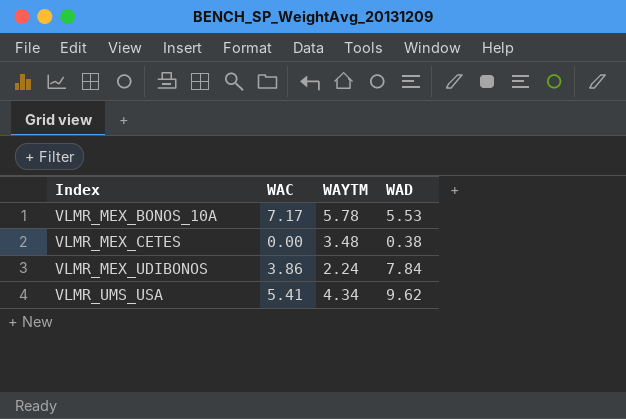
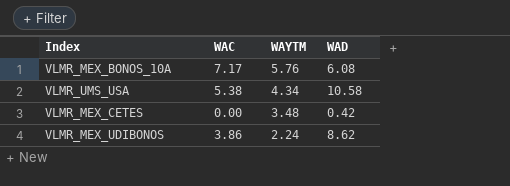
row order: Index ascending -> WAYTM descending
VLMR_MEX_BONOS_10A | WAYTM: 5.78 -> 5.76
VLMR_MEX_BONOS_10A | WAD: 5.53 -> 6.08
VLMR_UMS_USA | WAC: 5.41 -> 5.38
VLMR_UMS_USA | WAD: 9.62 -> 10.58
VLMR_MEX_CETES | WAD: 0.38 -> 0.42
VLMR_MEX_UDIBONOS | WAD: 7.84 -> 8.62

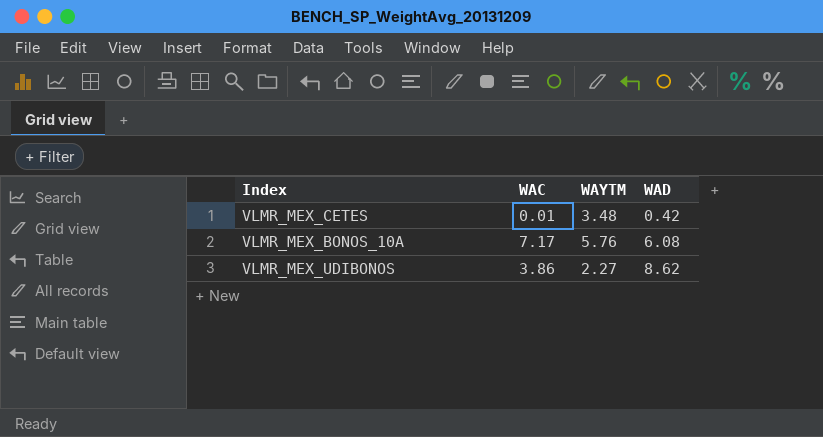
row order: WAYTM descending -> WAD ascending
row VLMR_UMS_USA: 5.38 | 4.34 | 10.58 -> none
VLMR_MEX_CETES | WAC: 0.00 -> 0.01
VLMR_MEX_UDIBONOS | WAYTM: 2.24 -> 2.27

